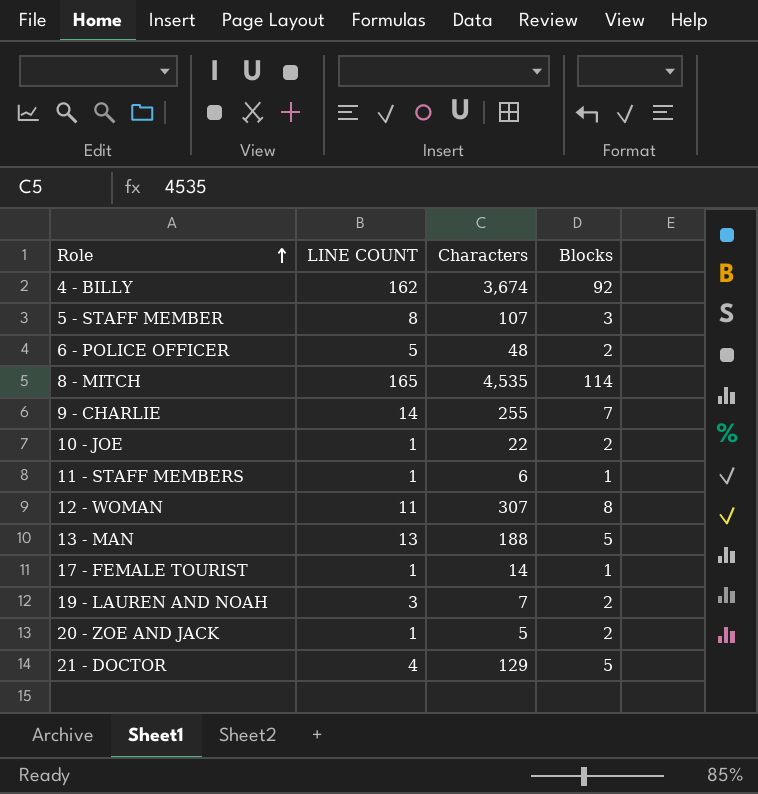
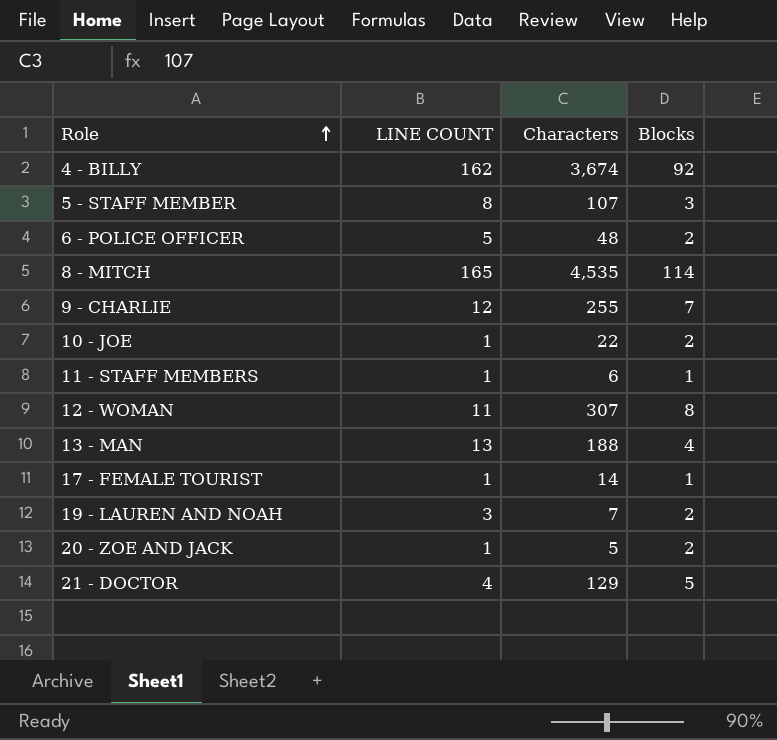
9 - CHARLIE | LINE COUNT: 14 -> 12
13 - MAN | Blocks: 5 -> 4

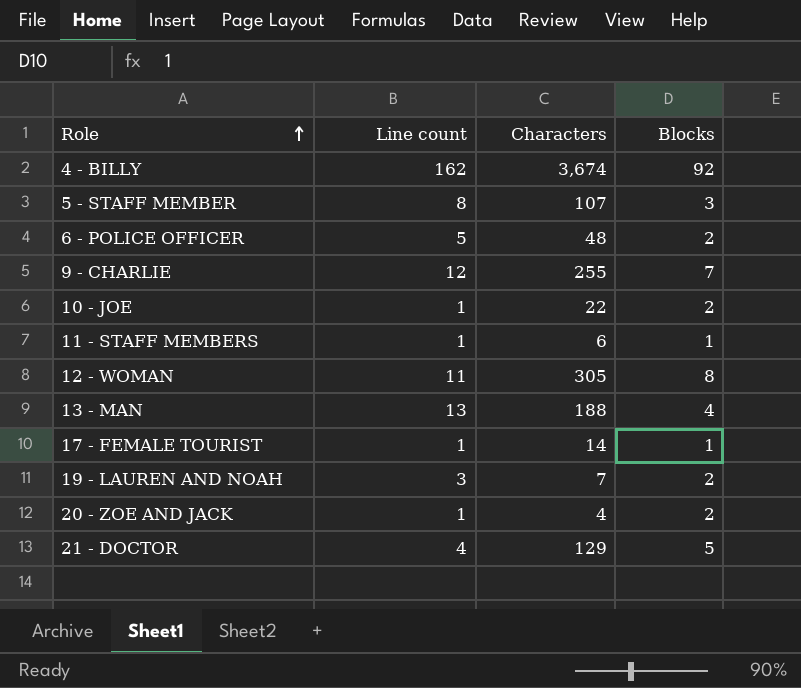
column name: LINE COUNT -> Line count
row 8 - MITCH: 165 | 4,535 | 114 -> none
12 - WOMAN | Characters: 307 -> 305
20 - ZOE AND JACK | Characters: 5 -> 4

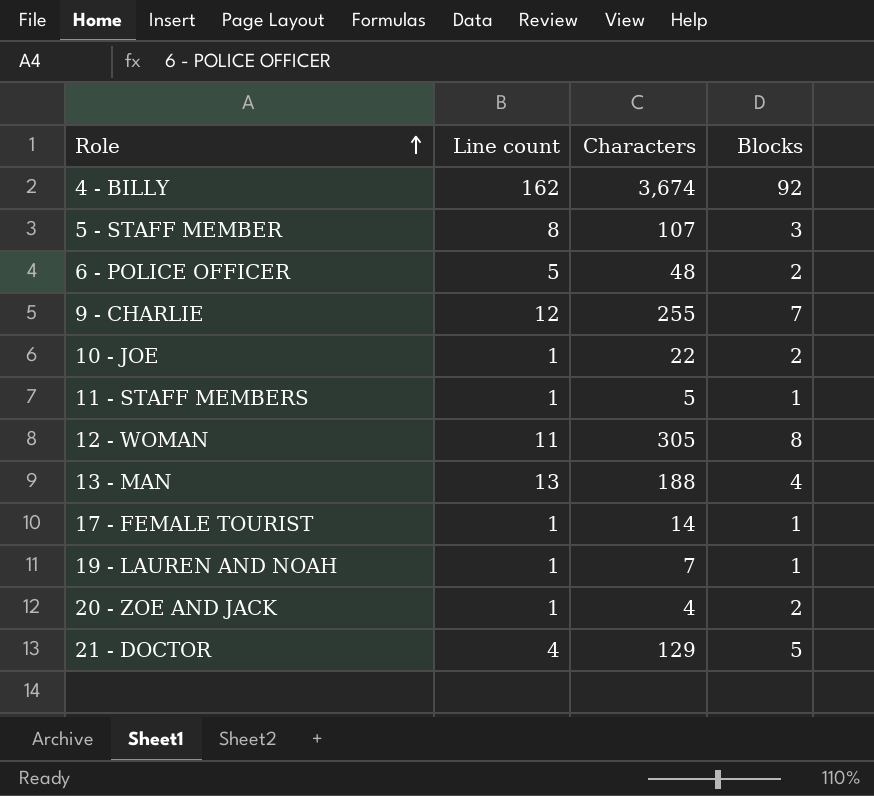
11 - STAFF MEMBERS | Characters: 6 -> 5
19 - LAUREN AND NOAH | Line count: 3 -> 1
19 - LAUREN AND NOAH | Blocks: 2 -> 1

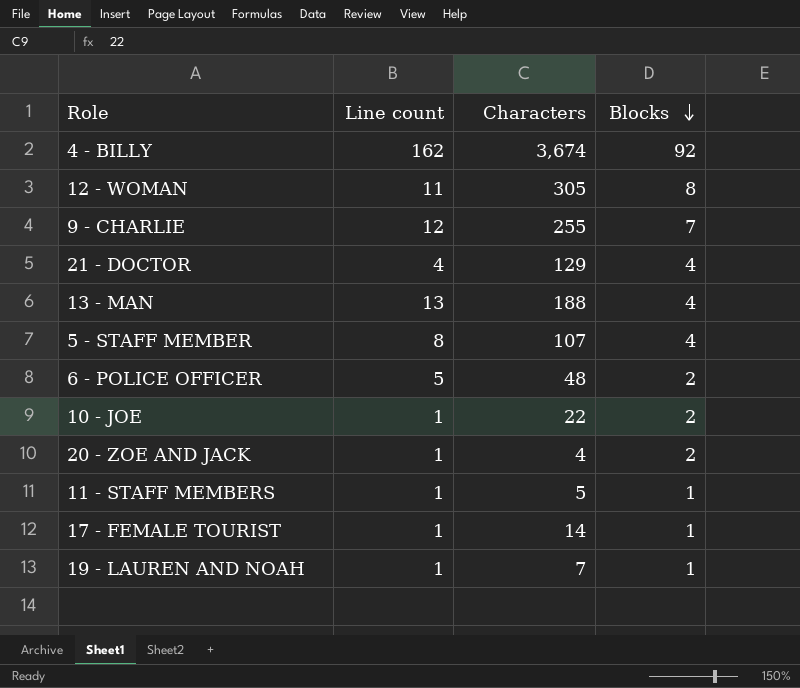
row order: Role ascending -> Blocks descending
21 - DOCTOR | Blocks: 5 -> 4
5 - STAFF MEMBER | Blocks: 3 -> 4

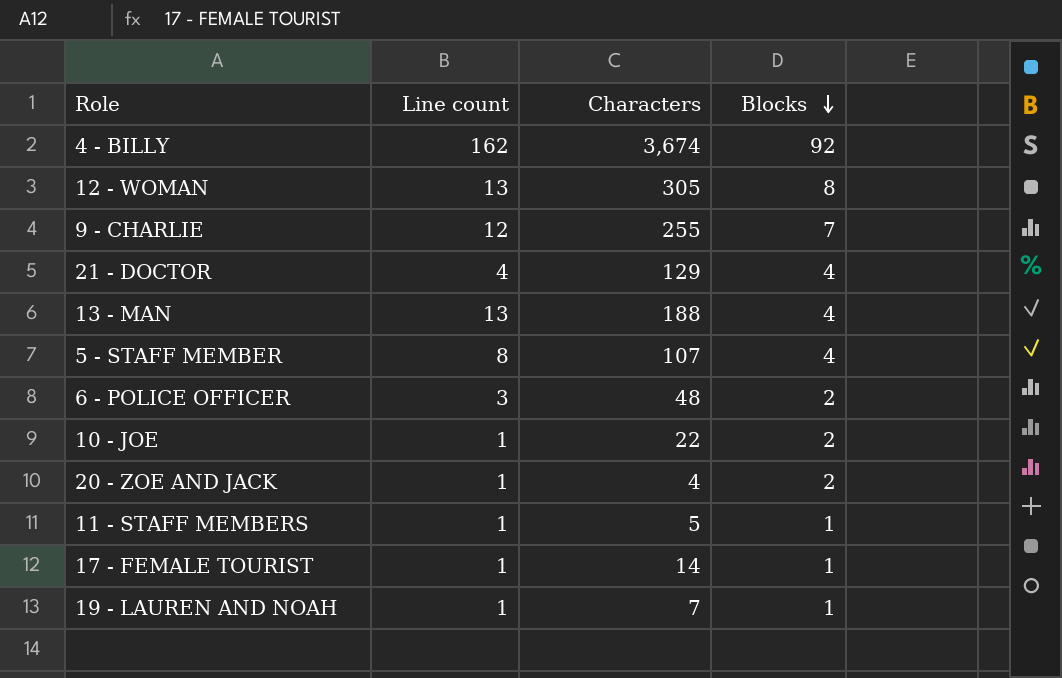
12 - WOMAN | Line count: 11 -> 13
6 - POLICE OFFICER | Line count: 5 -> 3

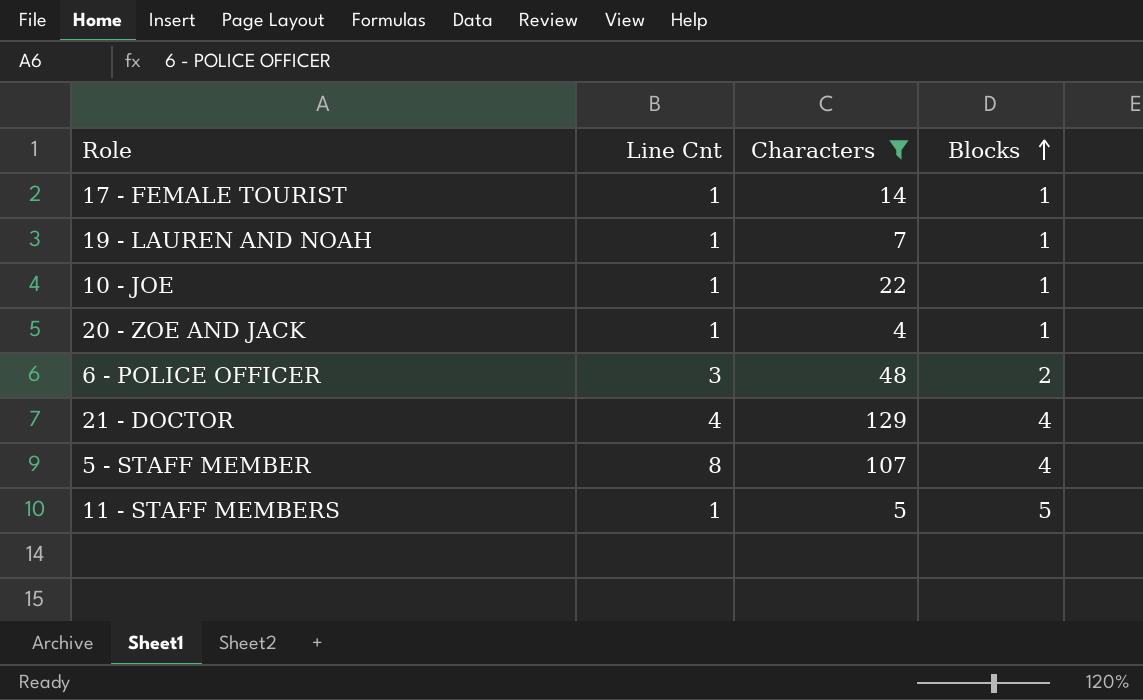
filter: none -> Characters <= 129
row order: Blocks descending -> Blocks ascending
column name: Line count -> Line Cnt
10 - JOE | Blocks: 2 -> 1
20 - ZOE AND JACK | Blocks: 2 -> 1
11 - STAFF MEMBERS | Blocks: 1 -> 5

